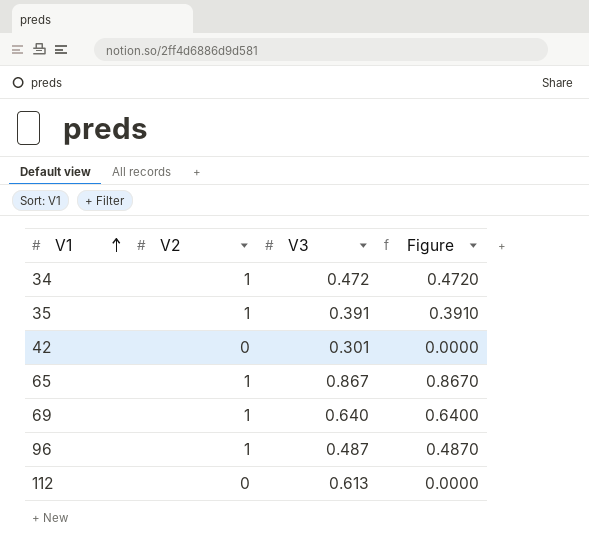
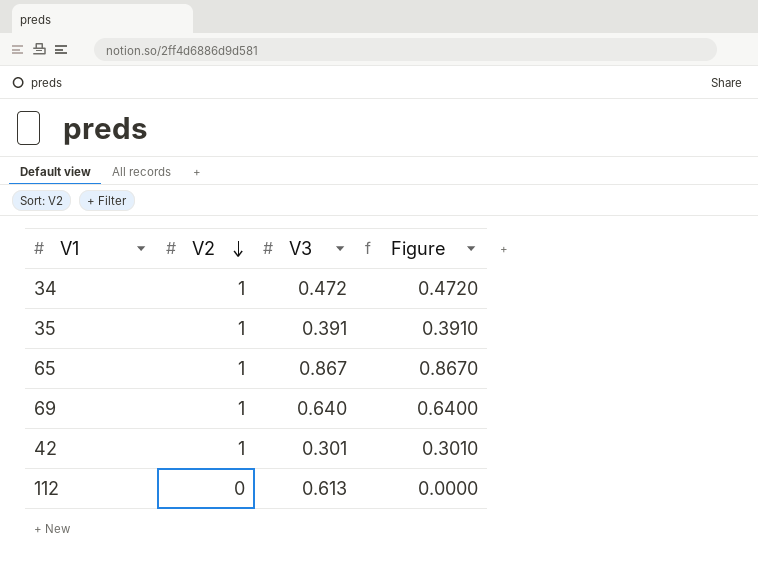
row order: V1 ascending -> V2 descending
row 96: 1 | 0.487 | 0.4870 -> none
42 | V2: 0 -> 1
42 | Figure: 0.0000 -> 0.3010

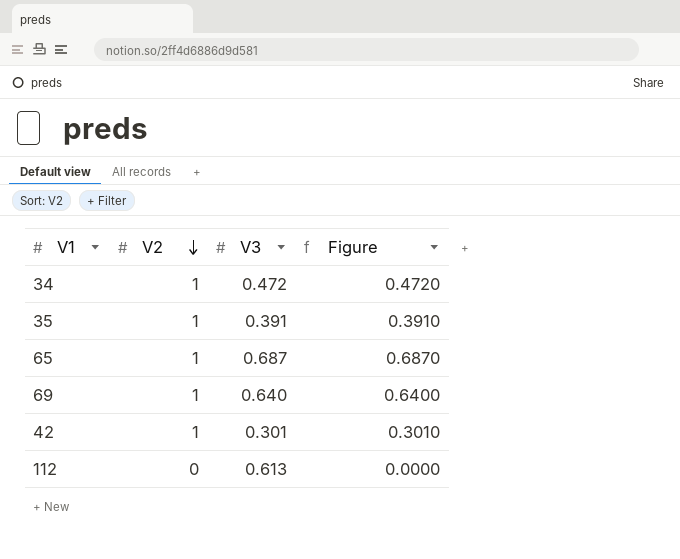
65 | V3: 0.867 -> 0.687
65 | Figure: 0.8670 -> 0.6870

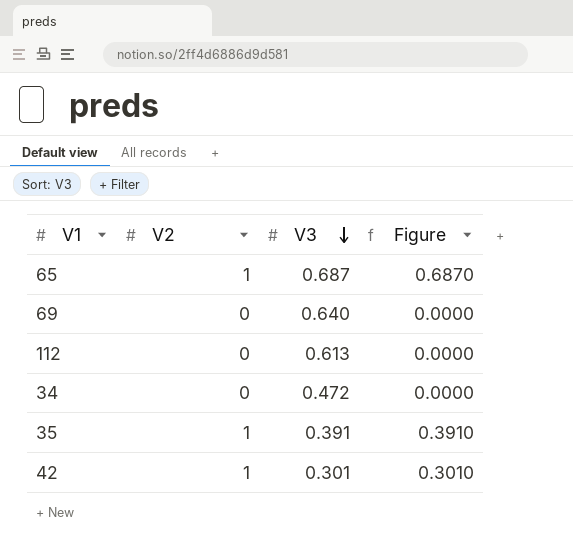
row order: V2 descending -> V3 descending
69 | V2: 1 -> 0
69 | Figure: 0.6400 -> 0.0000
34 | V2: 1 -> 0
34 | Figure: 0.4720 -> 0.0000

